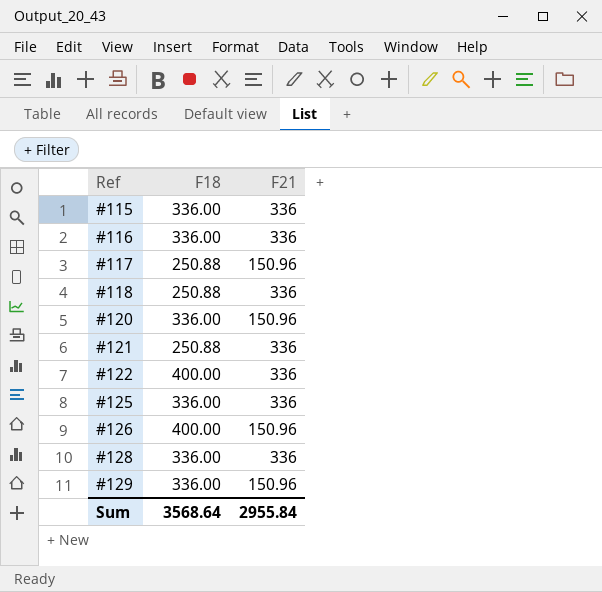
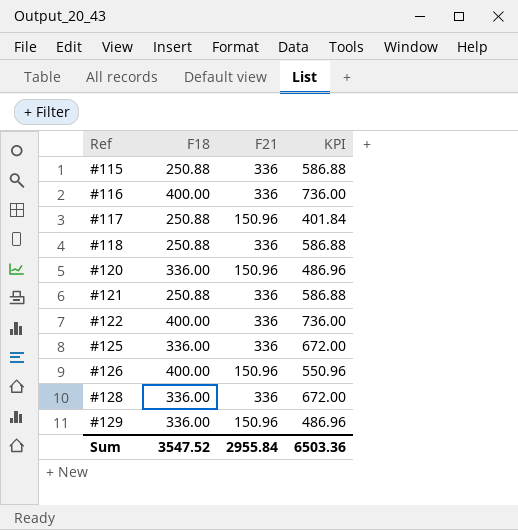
column KPI | formula: none -> [F18] + [F21]
#115 | F18: 336.00 -> 250.88
#116 | F18: 336.00 -> 400.00
Sum | F18: 3568.64 -> 3547.52

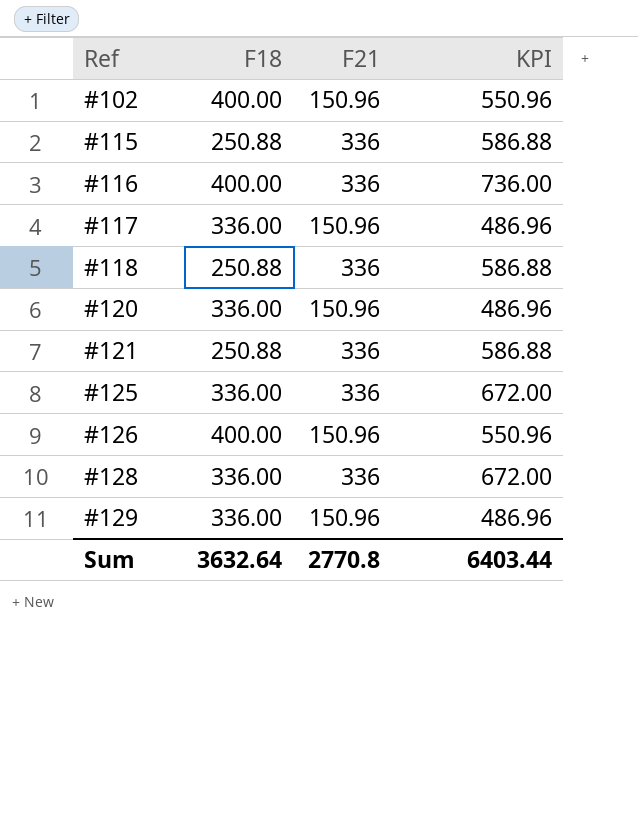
row #122: 400.00 | 336 | 736.00 -> none
row #102: none -> 400.00 | 150.96 | 550.96
#117 | F18: 250.88 -> 336.00
#117 | KPI: 401.84 -> 486.96
Sum | F18: 3547.52 -> 3632.64
Sum | F21: 2955.84 -> 2770.8
Sum | KPI: 6503.36 -> 6403.44

